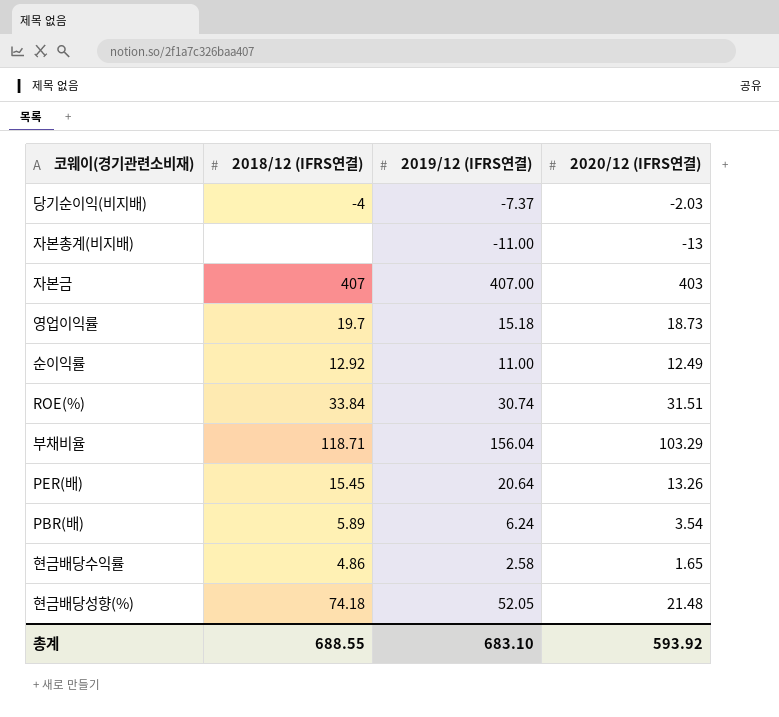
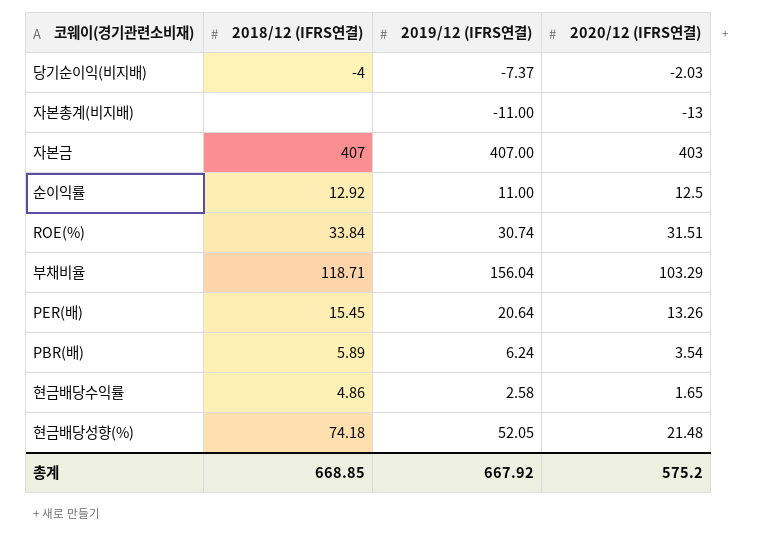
row 영업이익률: 19.7 | 15.18 | 18.73 -> none
순이익률 | 2020/12 (IFRS연결): 12.49 -> 12.5
총계 | 2018/12 (IFRS연결): 688.55 -> 668.85
총계 | 2019/12 (IFRS연결): 683.10 -> 667.92
총계 | 2020/12 (IFRS연결): 593.92 -> 575.2

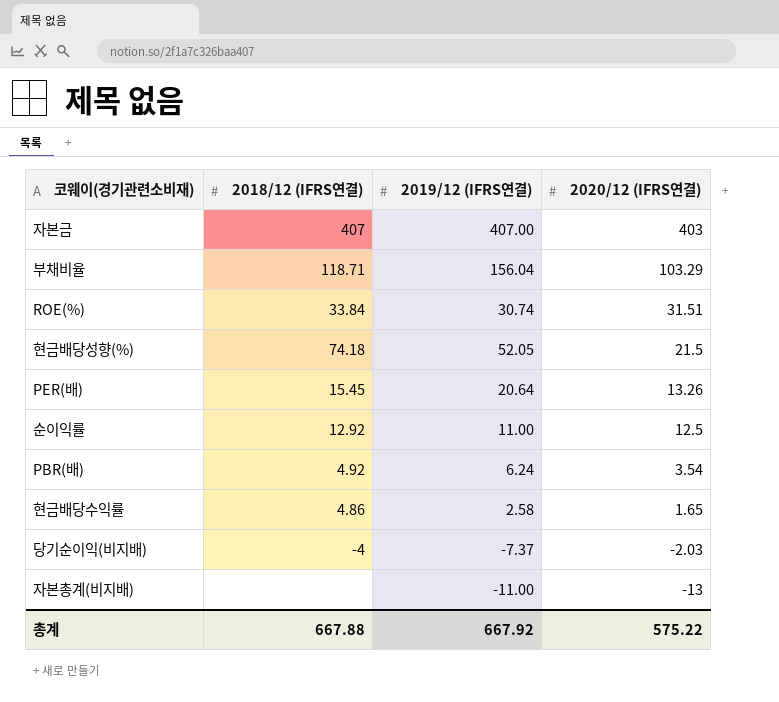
row order: none -> 2020/12 (IFRS연결) descending
현금배당성향(%) | 2020/12 (IFRS연결): 21.48 -> 21.5
PBR(배) | 2018/12 (IFRS연결): 5.89 -> 4.92
총계 | 2018/12 (IFRS연결): 668.85 -> 667.88
총계 | 2020/12 (IFRS연결): 575.2 -> 575.22

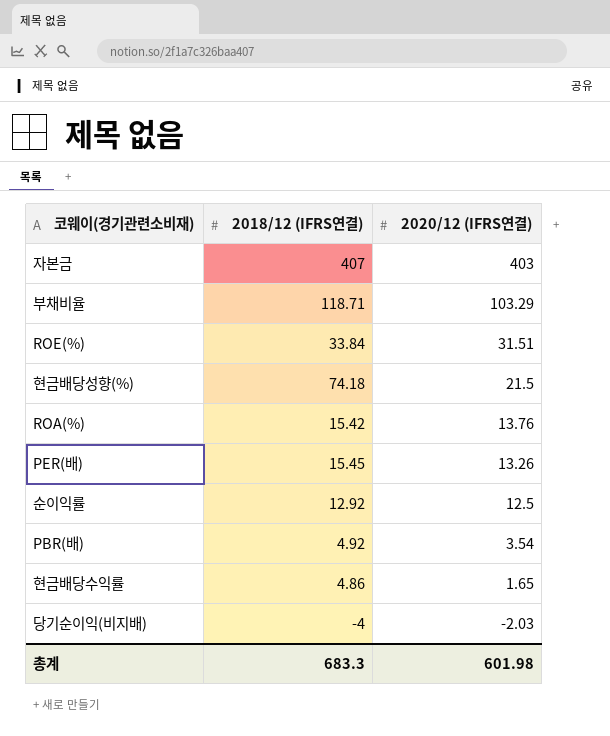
column 2019/12 (IFRS연결) | position: 3 -> none
row 자본총계(비지배): none | -11.00 | -13 -> none
row ROA(%): none -> 15.42 | 13.76
총계 | 2018/12 (IFRS연결): 667.88 -> 683.3
총계 | 2020/12 (IFRS연결): 575.22 -> 601.98

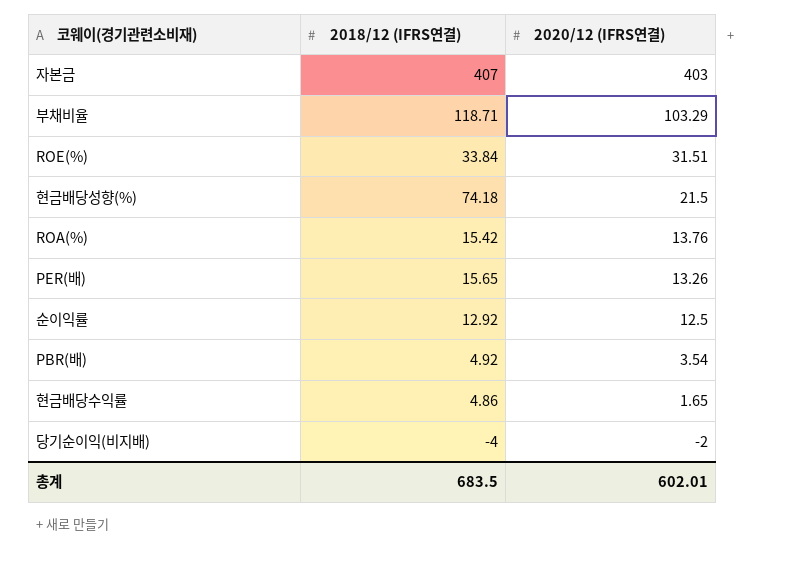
PER(배) | 2018/12 (IFRS연결): 15.45 -> 15.65
당기순이익(비지배) | 2020/12 (IFRS연결): -2.03 -> -2
총계 | 2018/12 (IFRS연결): 683.3 -> 683.5
총계 | 2020/12 (IFRS연결): 601.98 -> 602.01

